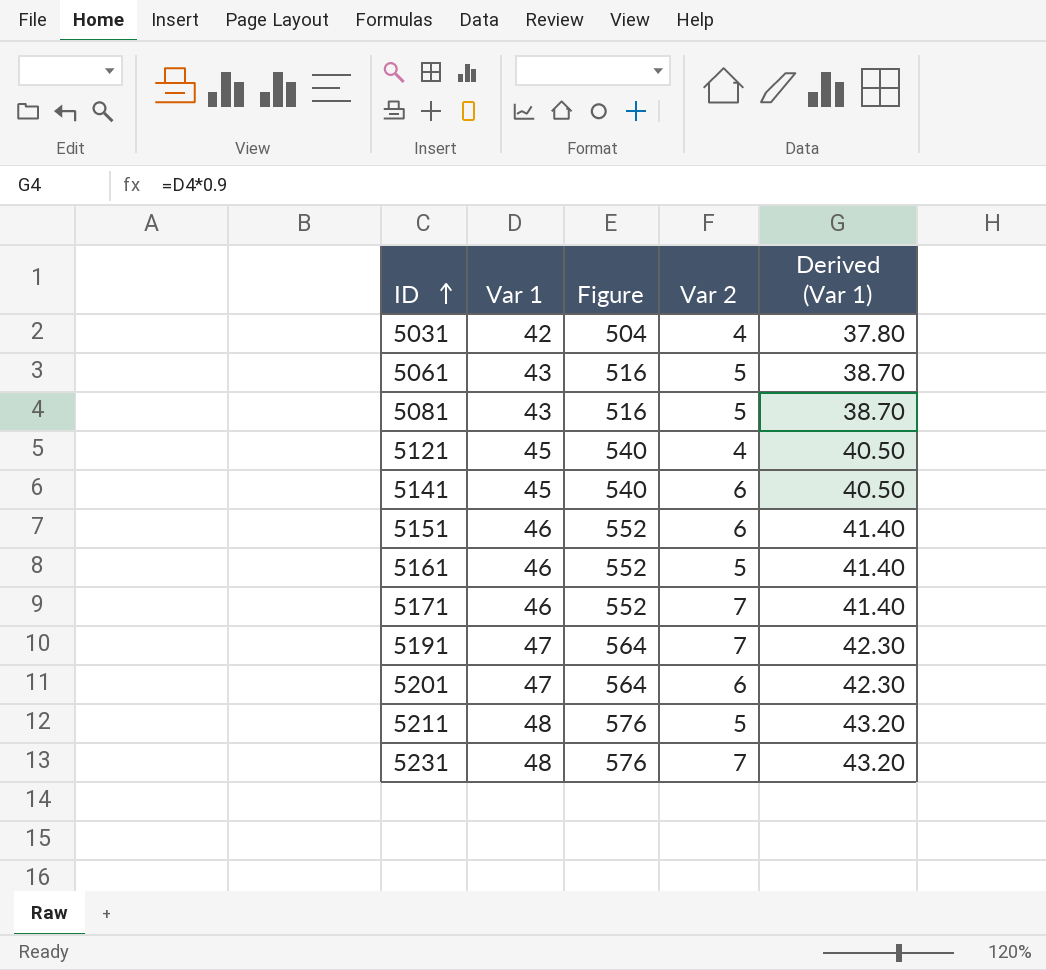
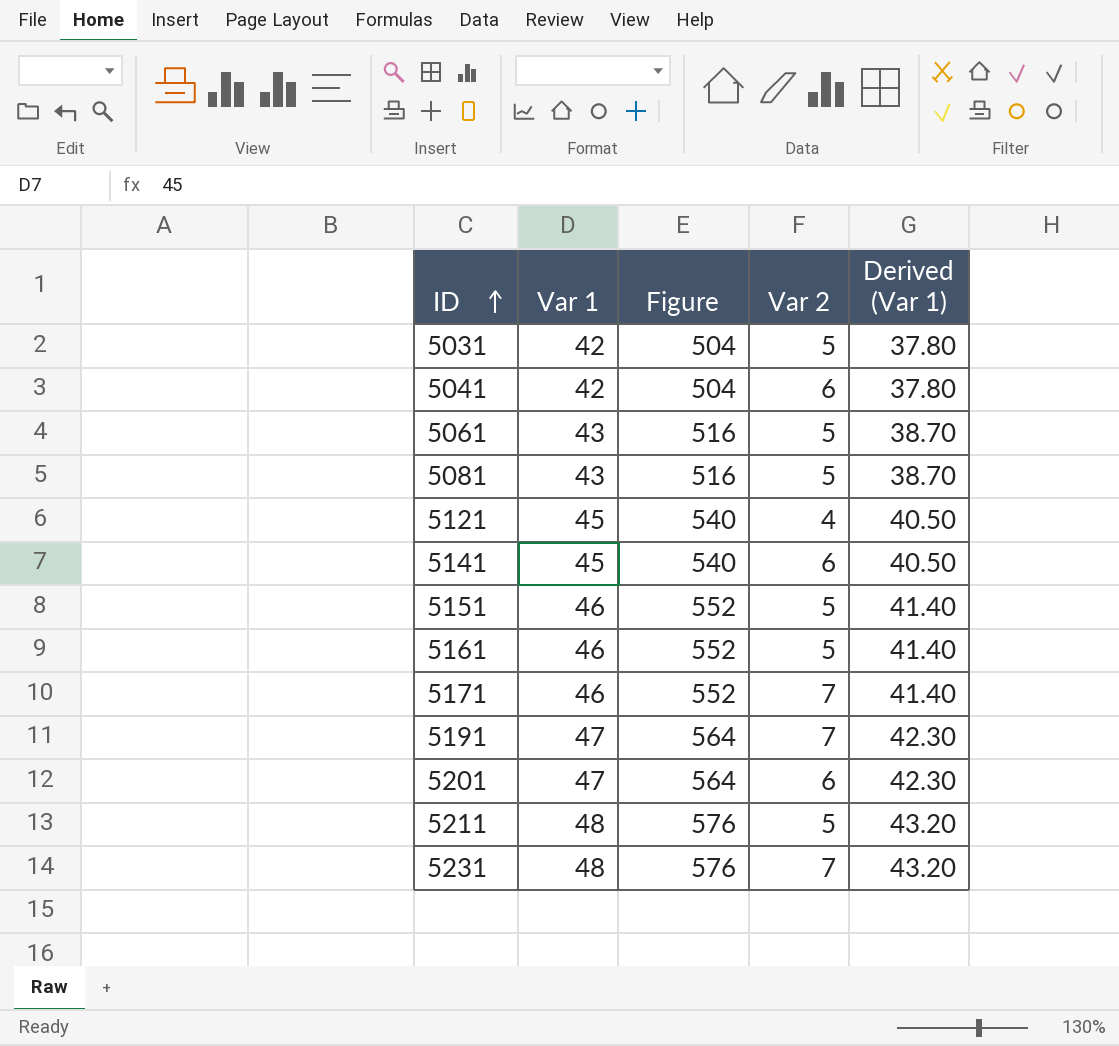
5031 | Var 2: 4 -> 5
row 5041: none -> 42 | 504 | 6 | 37.80
5151 | Var 2: 6 -> 5

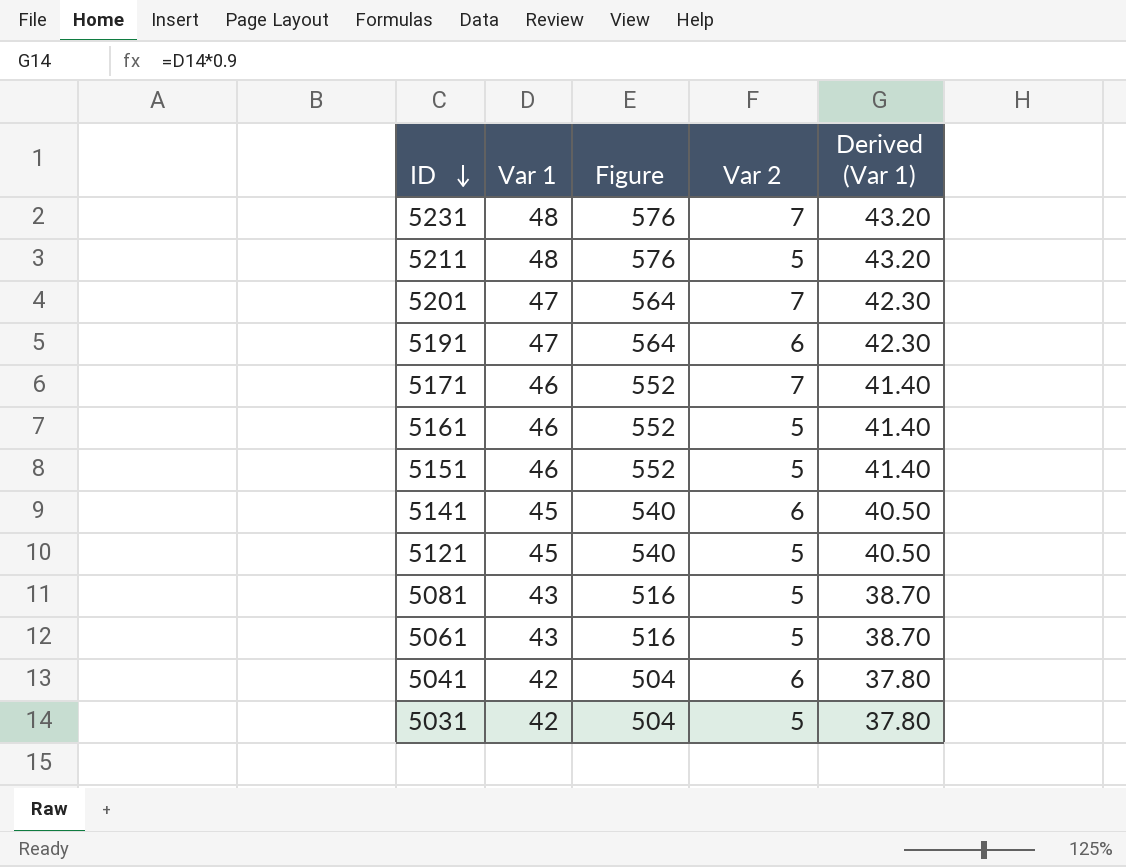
row order: ID ascending -> ID descending
5201 | Var 2: 6 -> 7
5191 | Var 2: 7 -> 6
5121 | Var 2: 4 -> 5

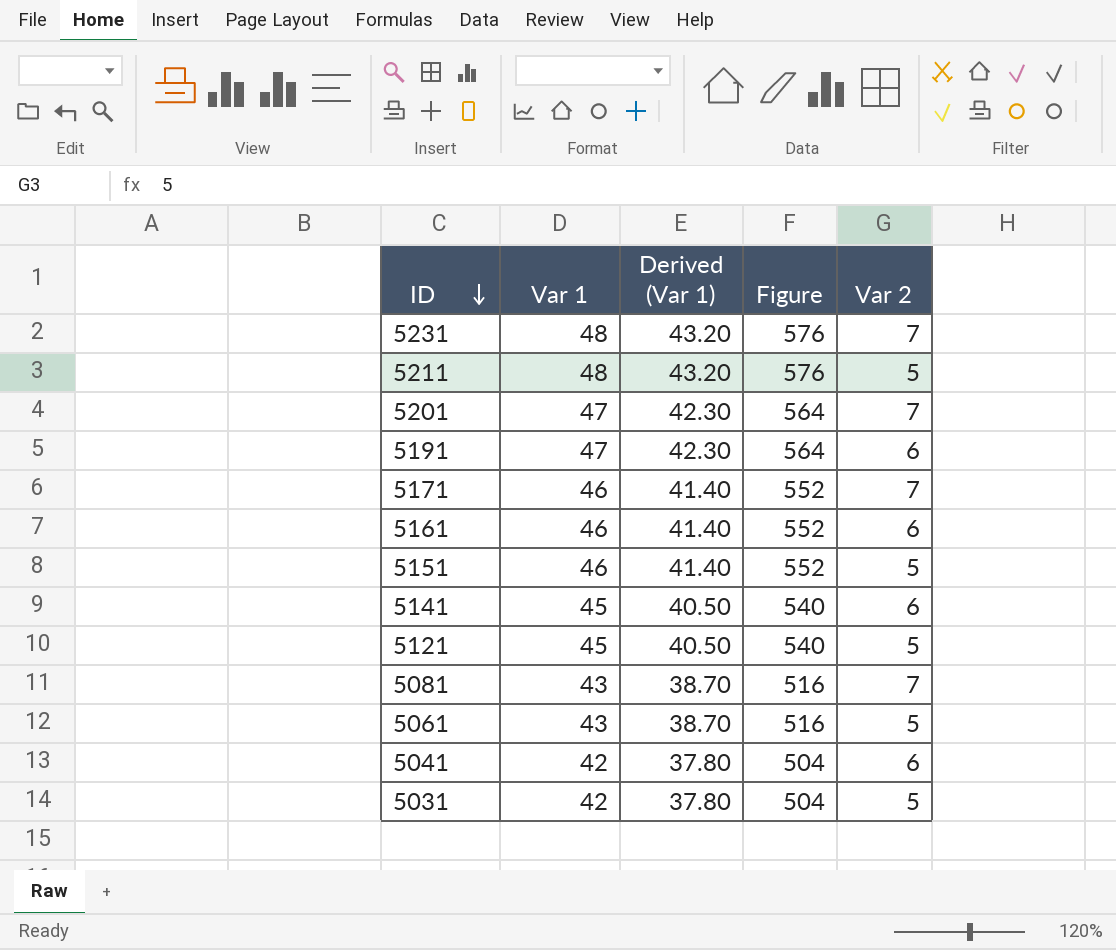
column Derived (Var 1) | position: 5 -> 3
5161 | Var 2: 5 -> 6
5081 | Var 2: 5 -> 7

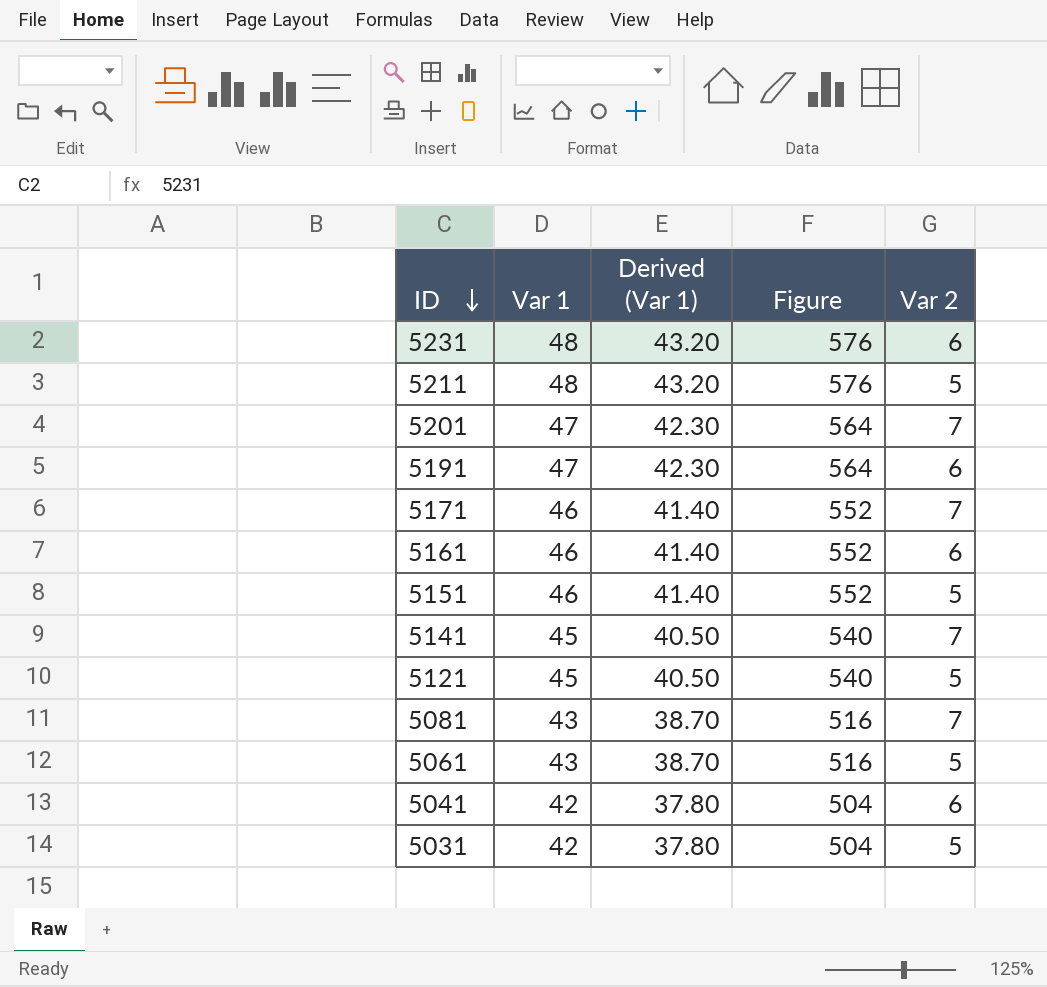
5231 | Var 2: 7 -> 6
5141 | Var 2: 6 -> 7

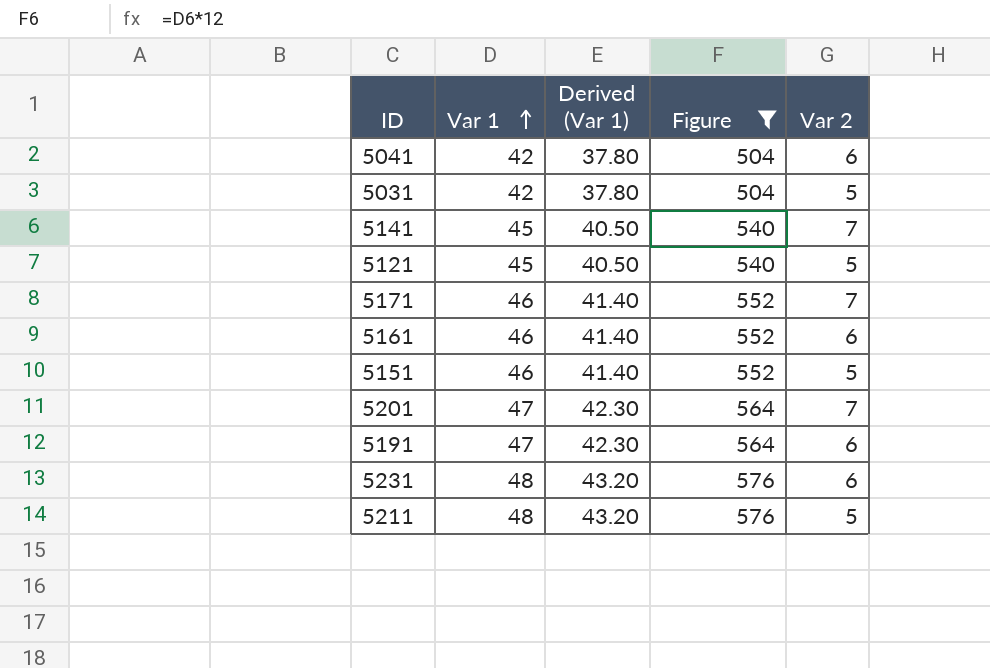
filter: none -> Figure != 516
row order: ID descending -> Var 1 ascending

